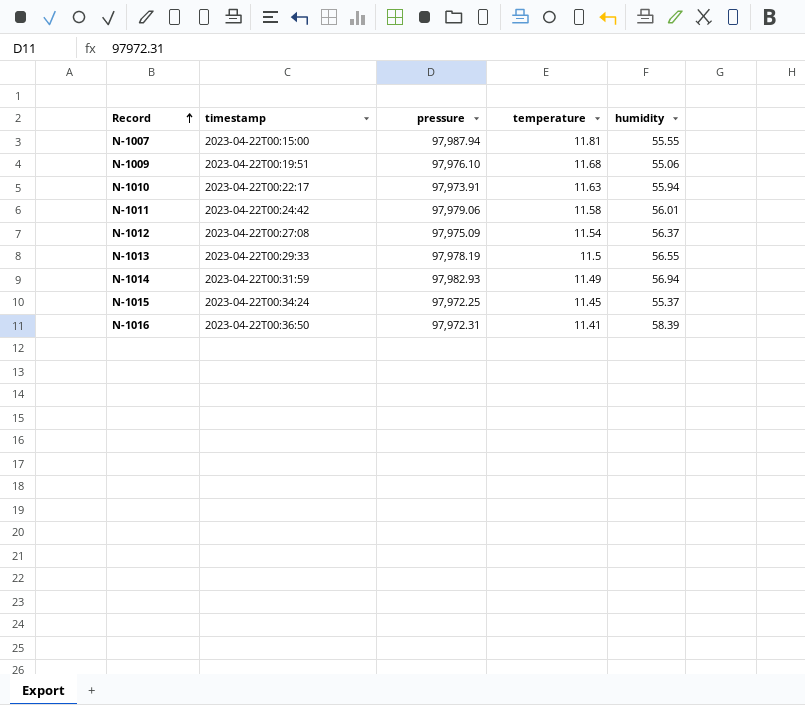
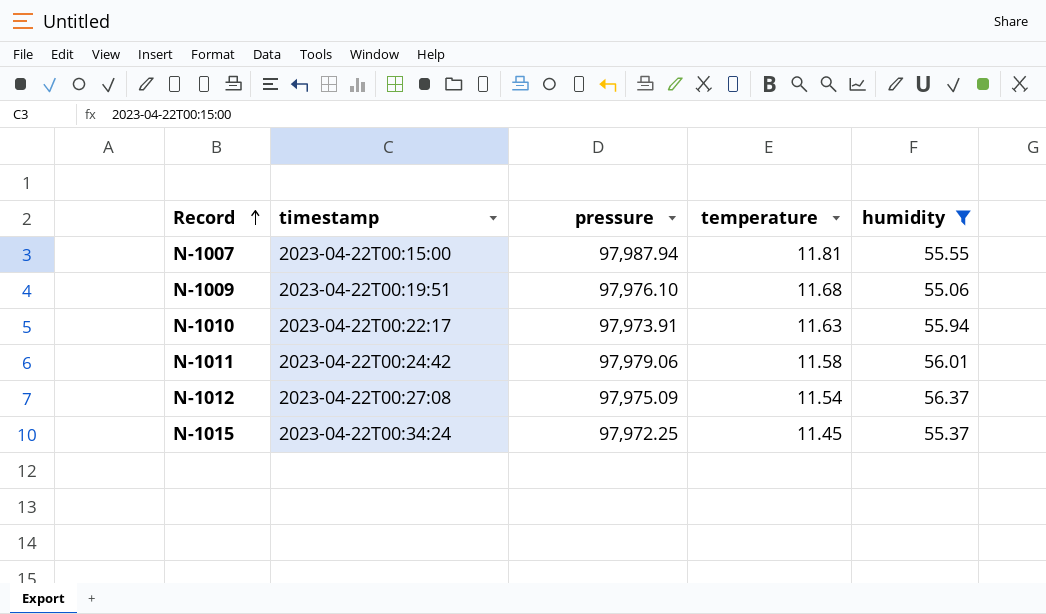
filter: none -> humidity <= 56.37

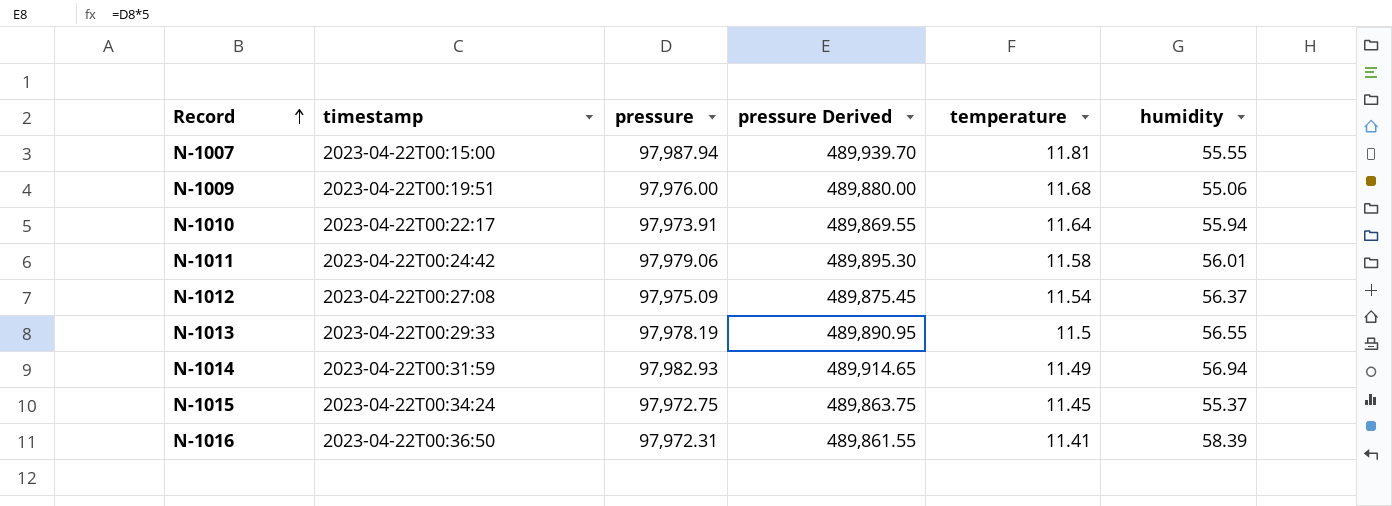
filter: humidity <= 56.37 -> none
column pressure Derived | formula: none -> [pressure] * 5
N-1009 | pressure: 97,976.10 -> 97,976.00
N-1010 | temperature: 11.63 -> 11.64
N-1015 | pressure: 97,972.25 -> 97,972.75

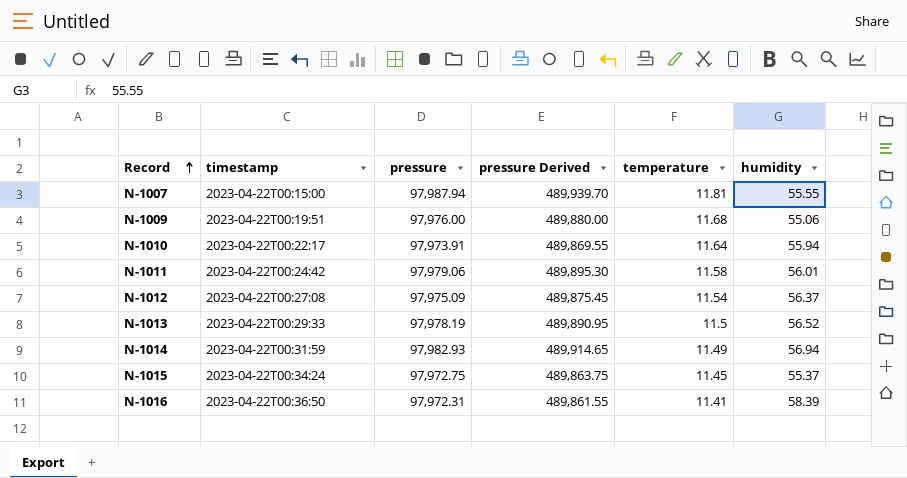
N-1013 | humidity: 56.55 -> 56.52

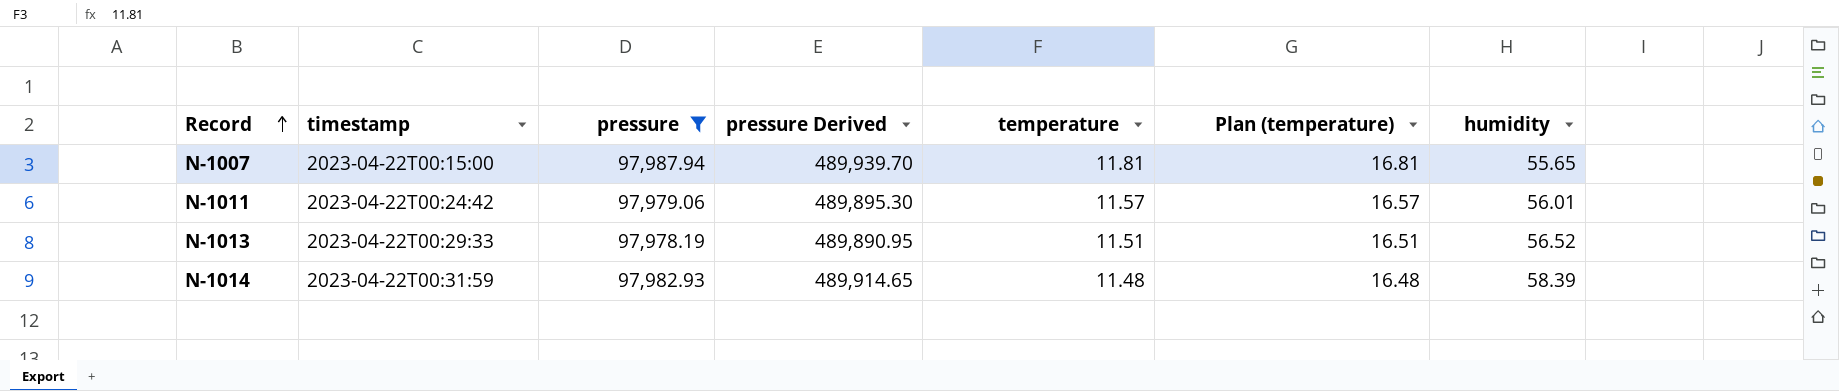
filter: none -> pressure >= 97,978.19
column Plan (temperature) | formula: none -> [temperature] + 5
N-1007 | humidity: 55.55 -> 55.65
N-1011 | temperature: 11.58 -> 11.57
N-1013 | temperature: 11.5 -> 11.51
N-1014 | temperature: 11.49 -> 11.48
N-1014 | humidity: 56.94 -> 58.39

